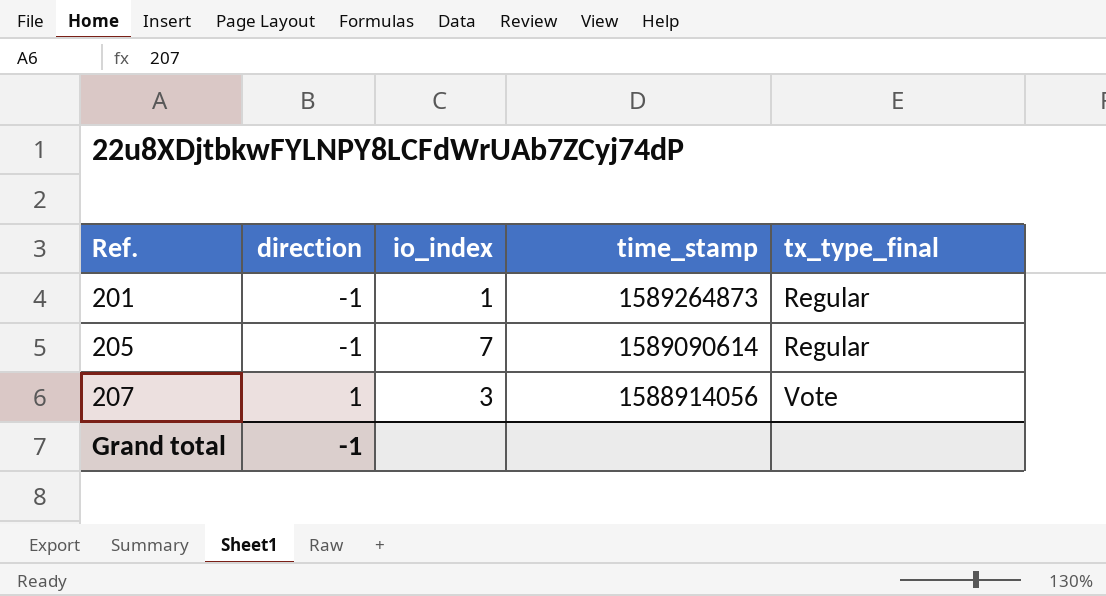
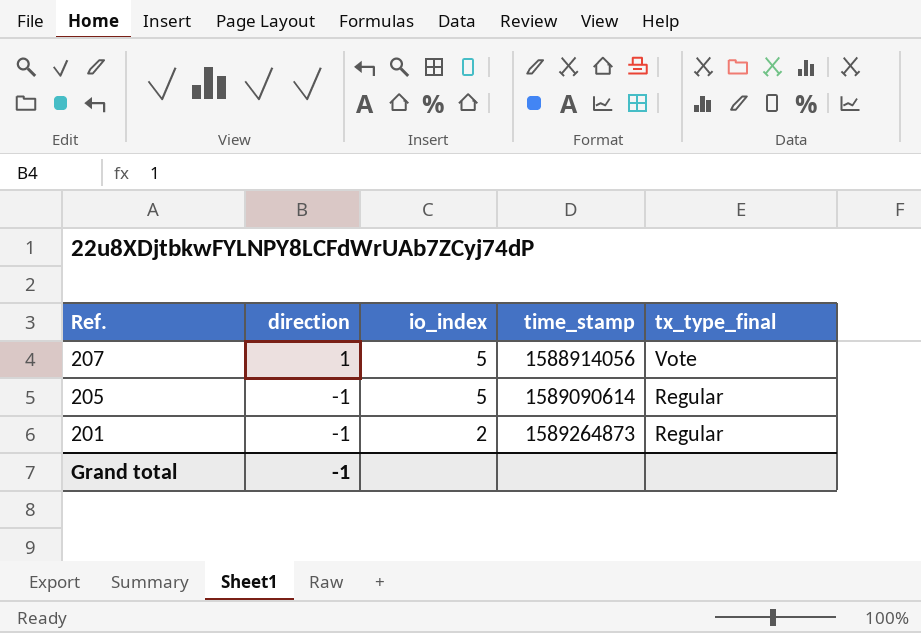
row order: Ref. ascending -> Ref. descending
207 | io_index: 3 -> 5
205 | io_index: 7 -> 5
201 | io_index: 1 -> 2

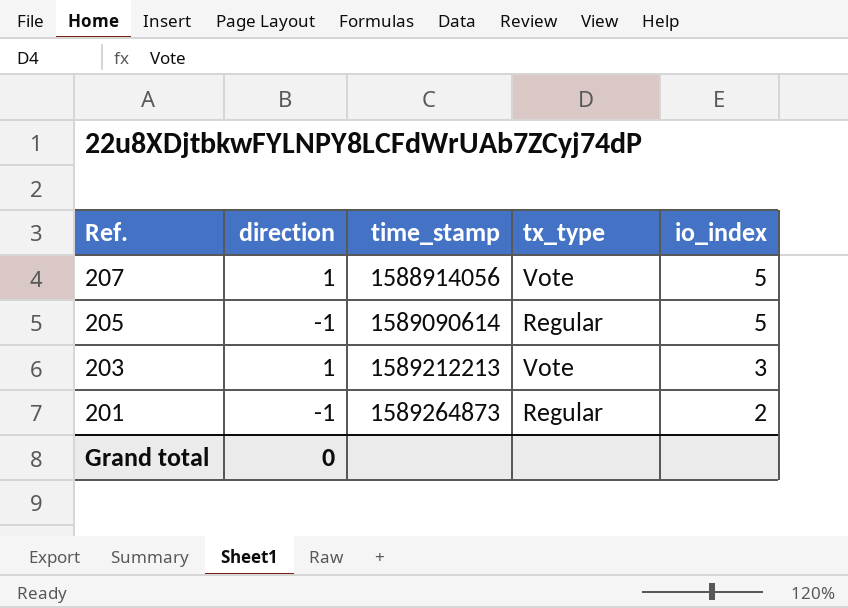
column name: tx_type_final -> tx_type
column io_index | position: 3 -> 5
row 203: none -> 1 | 1589212213 | Vote | 3
Grand total | direction: -1 -> 0

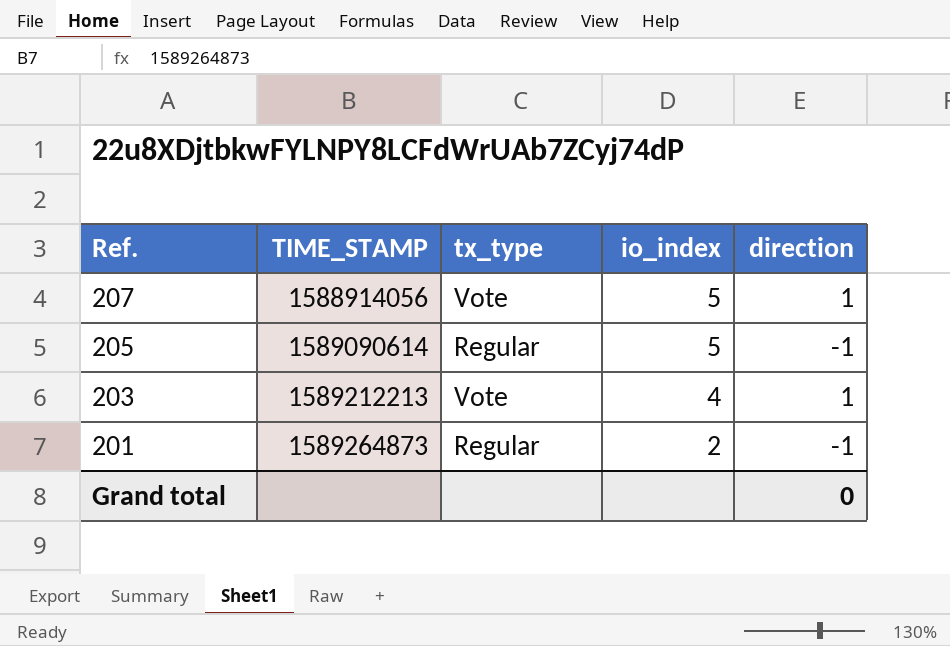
column name: time_stamp -> TIME_STAMP
column direction | position: 2 -> 5
203 | io_index: 3 -> 4

